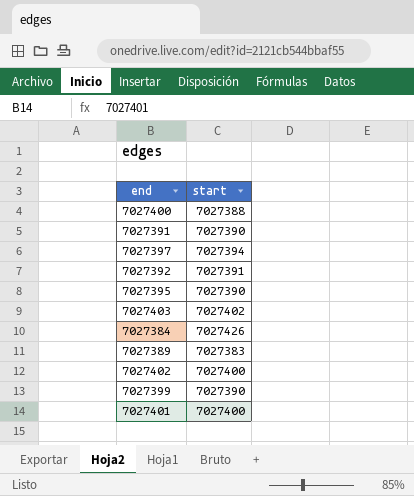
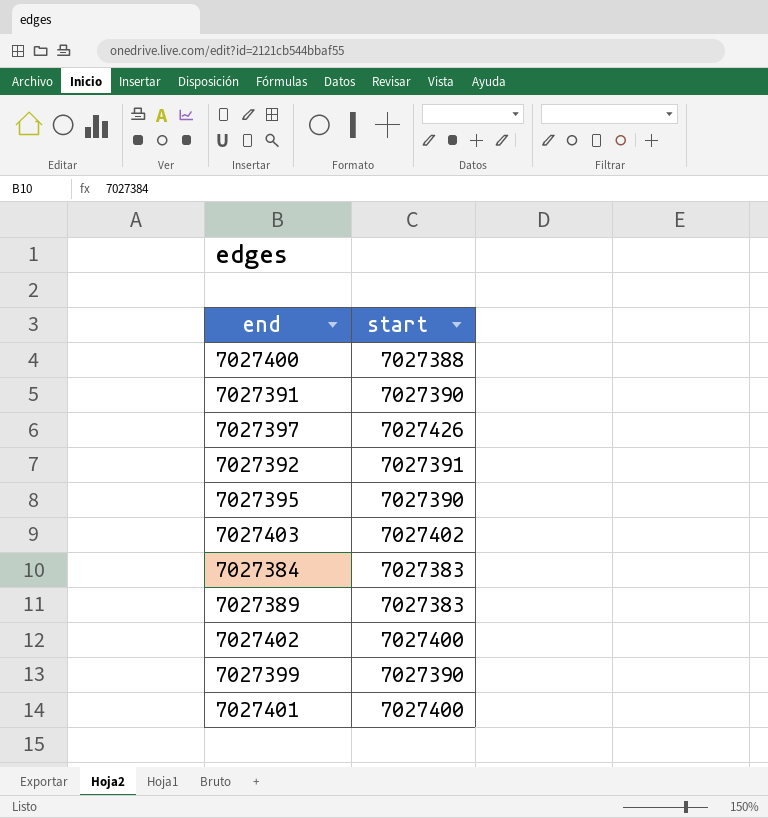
7027397 | start: 7027394 -> 7027426
7027384 | start: 7027426 -> 7027383

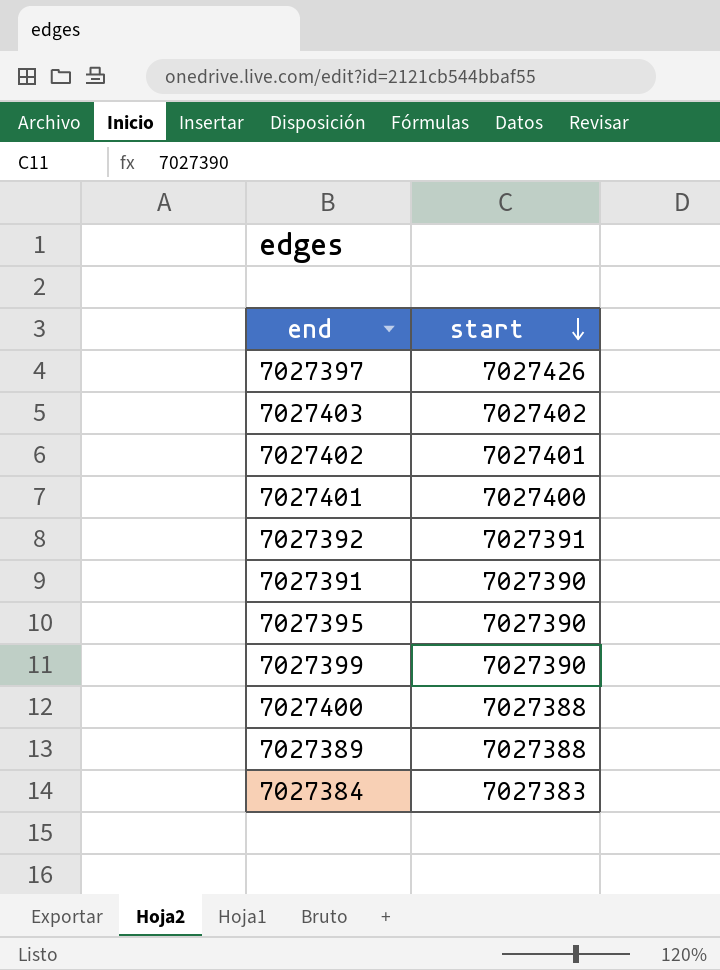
row order: none -> start descending
7027402 | start: 7027400 -> 7027401
7027389 | start: 7027383 -> 7027388

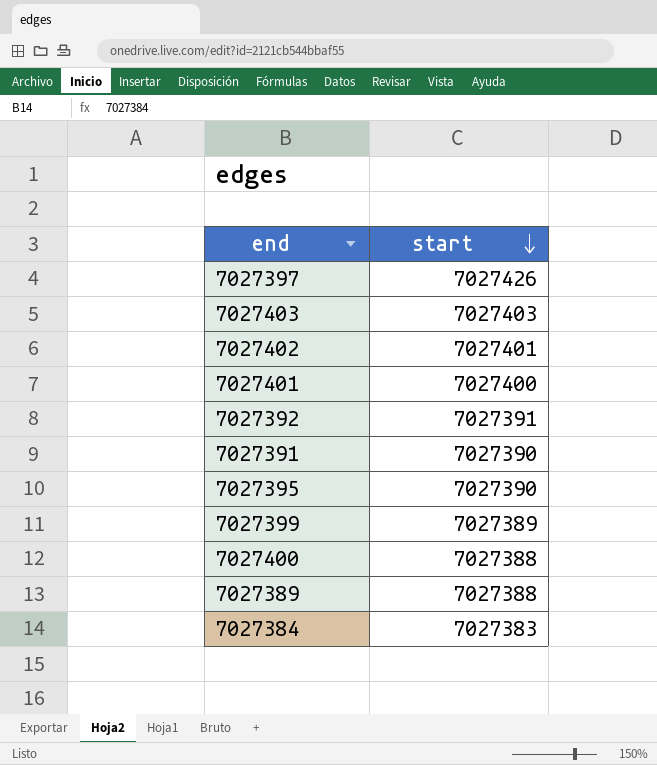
7027403 | start: 7027402 -> 7027403
7027399 | start: 7027390 -> 7027389

